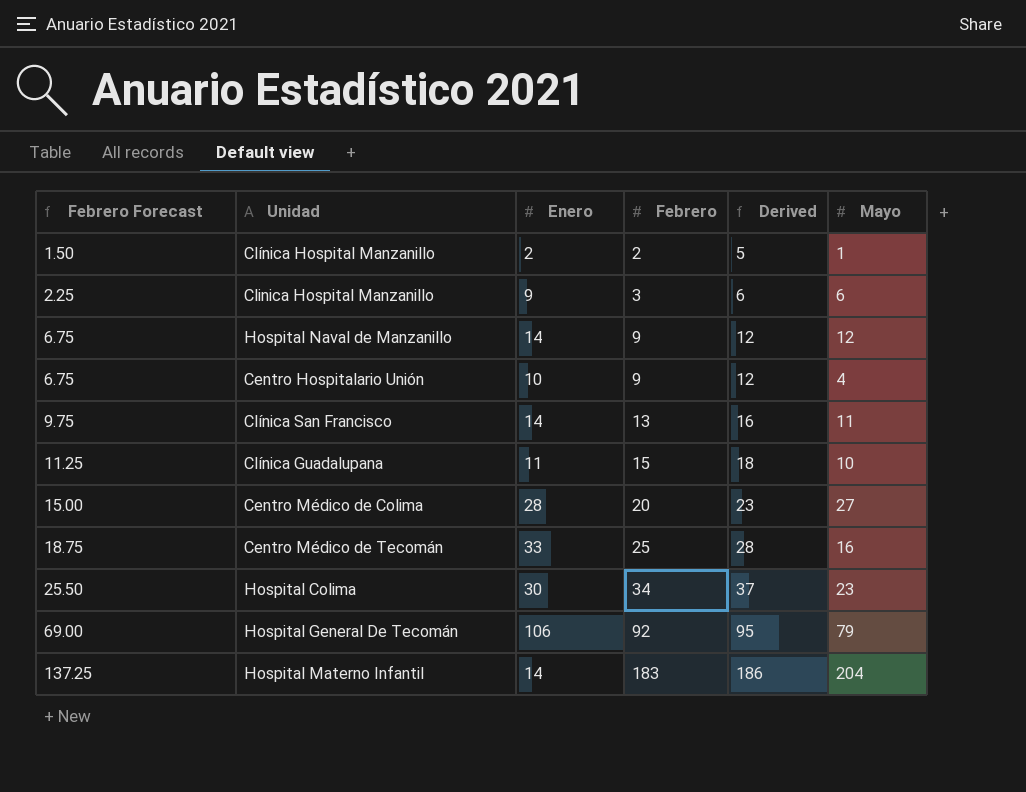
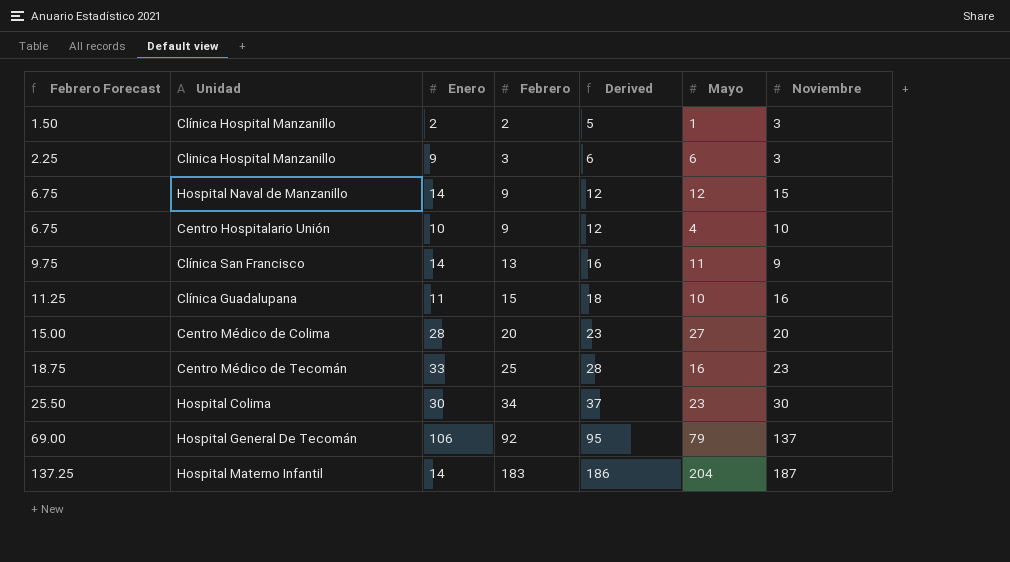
column Noviembre | position: none -> 7

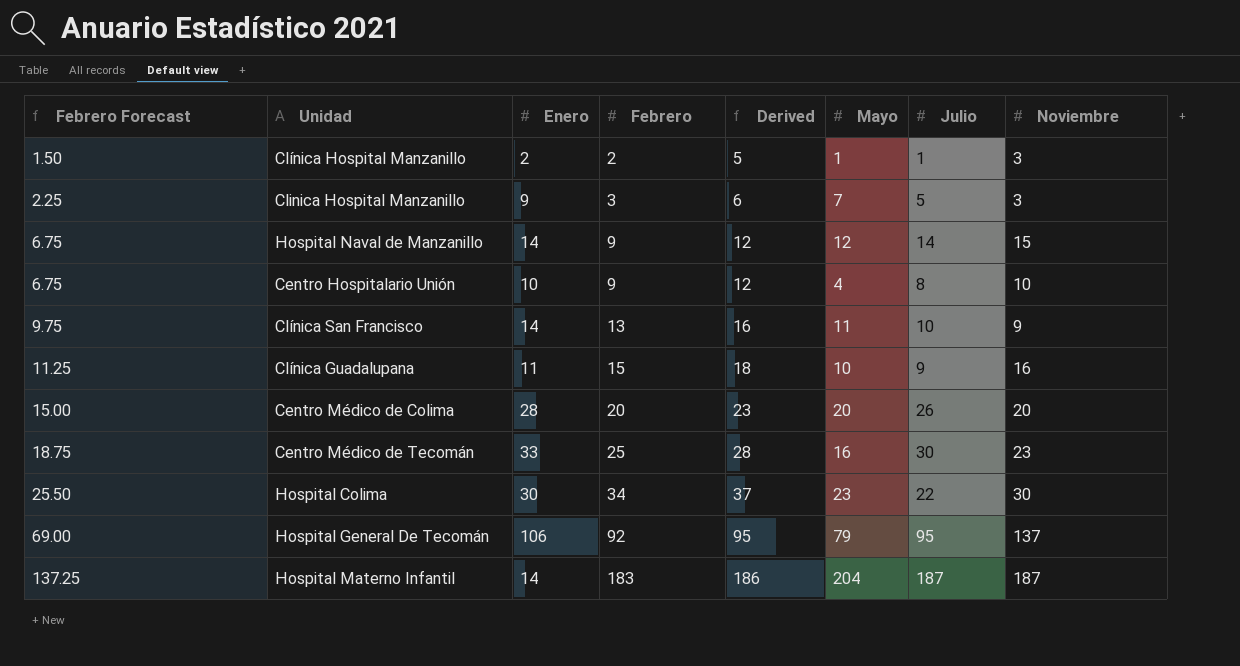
column Julio | position: none -> 7
Clinica Hospital Manzanillo | Mayo: 6 -> 7
Centro Médico de Colima | Mayo: 27 -> 20

